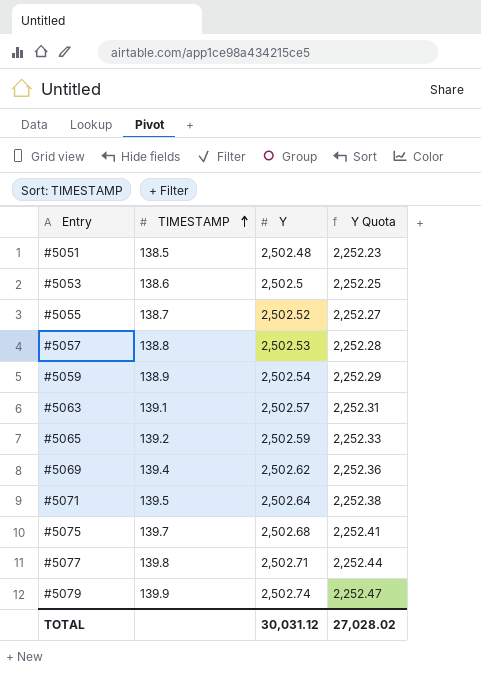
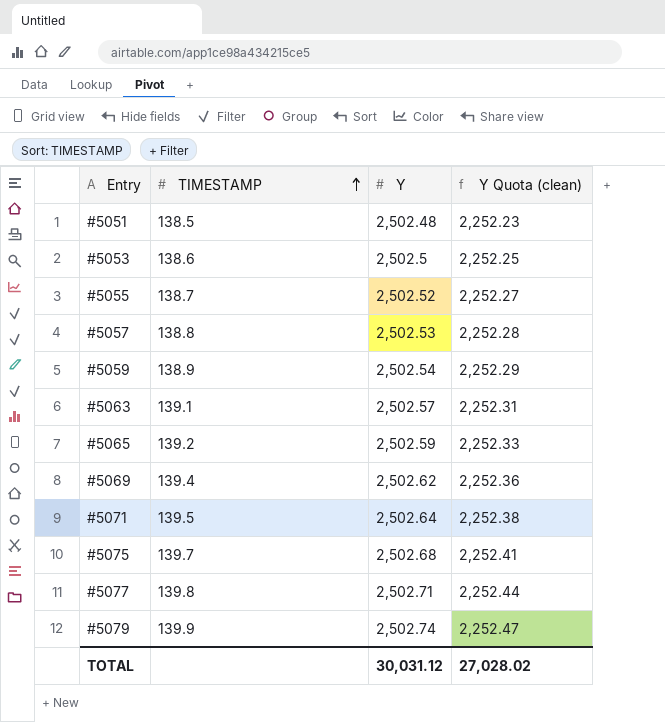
column name: Y Quota -> Y Quota (clean)

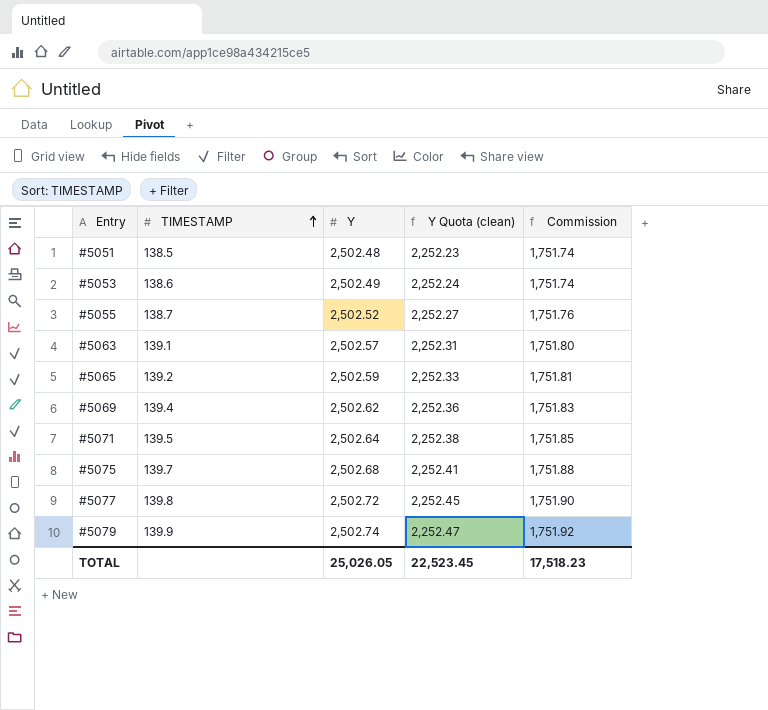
column Commission | formula: none -> [Y] * 0.7
row #5057: 138.8 | 2,502.53 | 2,252.28 -> none
row #5059: 138.9 | 2,502.54 | 2,252.29 -> none
#5053 | Y: 2,502.5 -> 2,502.49
#5053 | Y Quota (clean): 2,252.25 -> 2,252.24
#5077 | Y: 2,502.71 -> 2,502.72
#5077 | Y Quota (clean): 2,252.44 -> 2,252.45
TOTAL | Y: 30,031.12 -> 25,026.05
TOTAL | Y Quota (clean): 27,028.02 -> 22,523.45

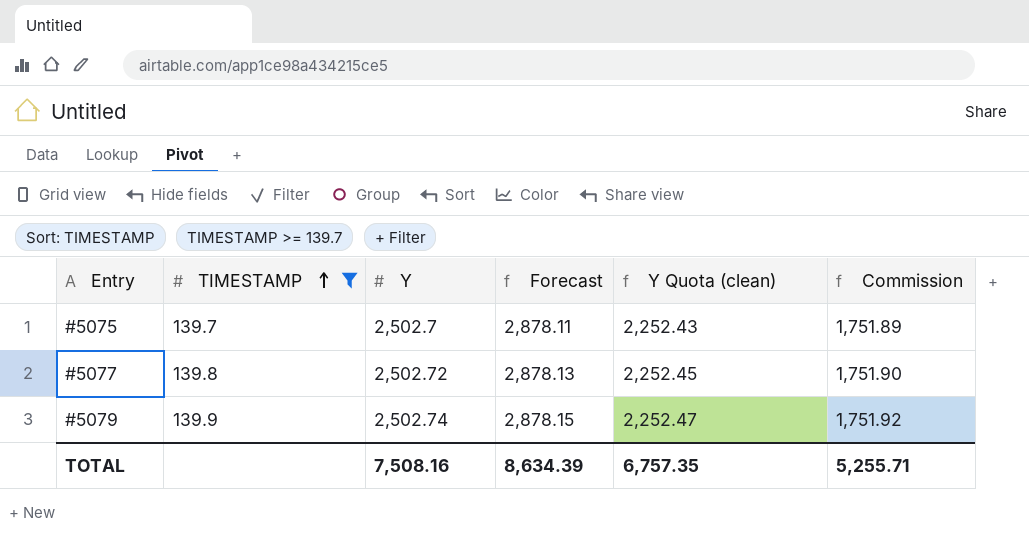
filter: none -> TIMESTAMP >= 139.7
column Forecast | formula: none -> [Y] * 1.15
#5075 | Y: 2,502.68 -> 2,502.7
#5075 | Y Quota (clean): 2,252.41 -> 2,252.43
#5075 | Commission: 1,751.88 -> 1,751.89
TOTAL | Y: 25,026.05 -> 7,508.16
TOTAL | Y Quota (clean): 22,523.45 -> 6,757.35
TOTAL | Commission: 17,518.23 -> 5,255.71

